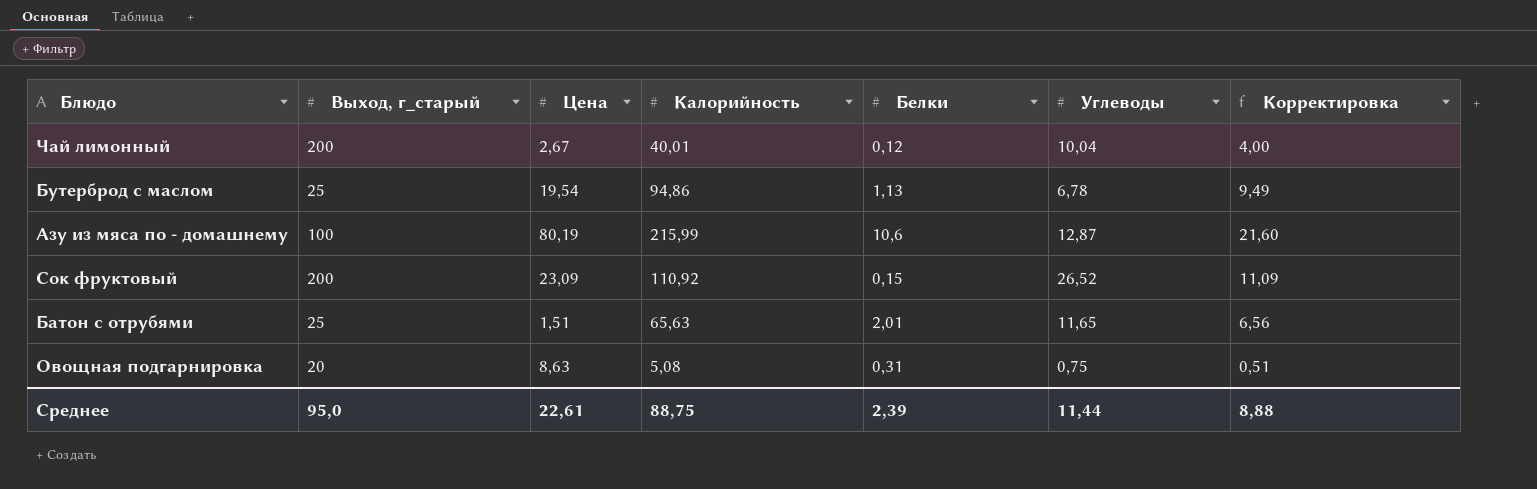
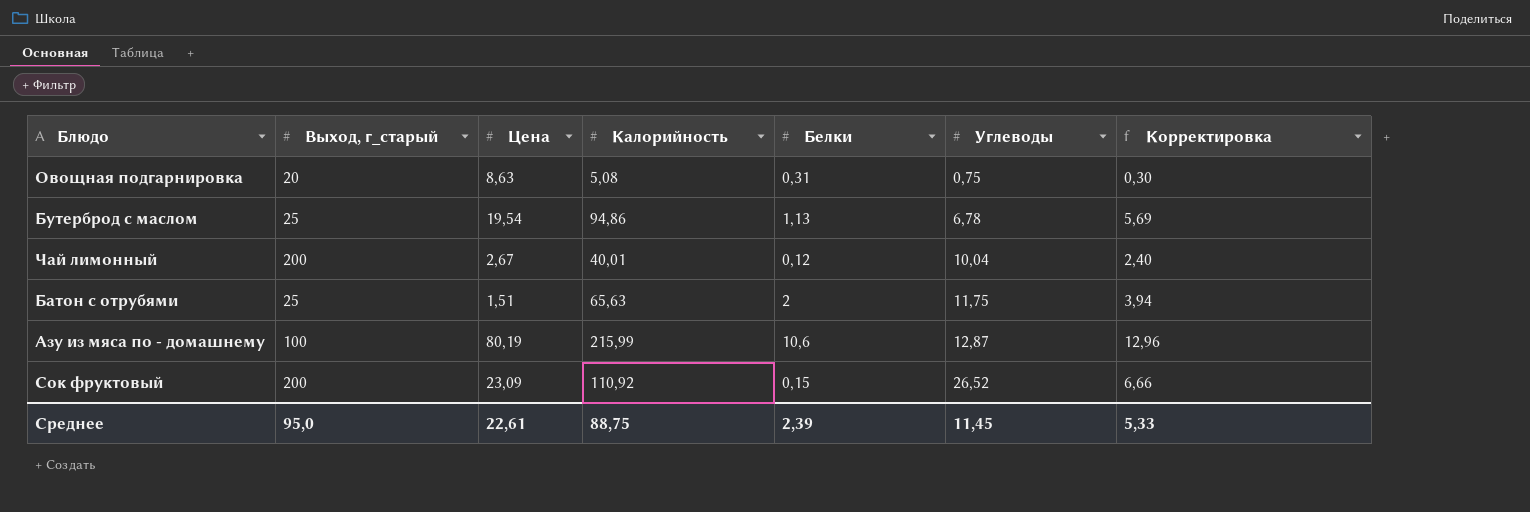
row order: none -> Углеводы ascending
column Корректировка | formula: [Калорийность] * 0,1 -> [Калорийность] * 0,06
Батон с отрубями | Белки: 2,01 -> 2
Батон с отрубями | Углеводы: 11,65 -> 11,75
Среднее | Углеводы: 11,44 -> 11,45
Среднее | Корректировка: 8,88 -> 5,33

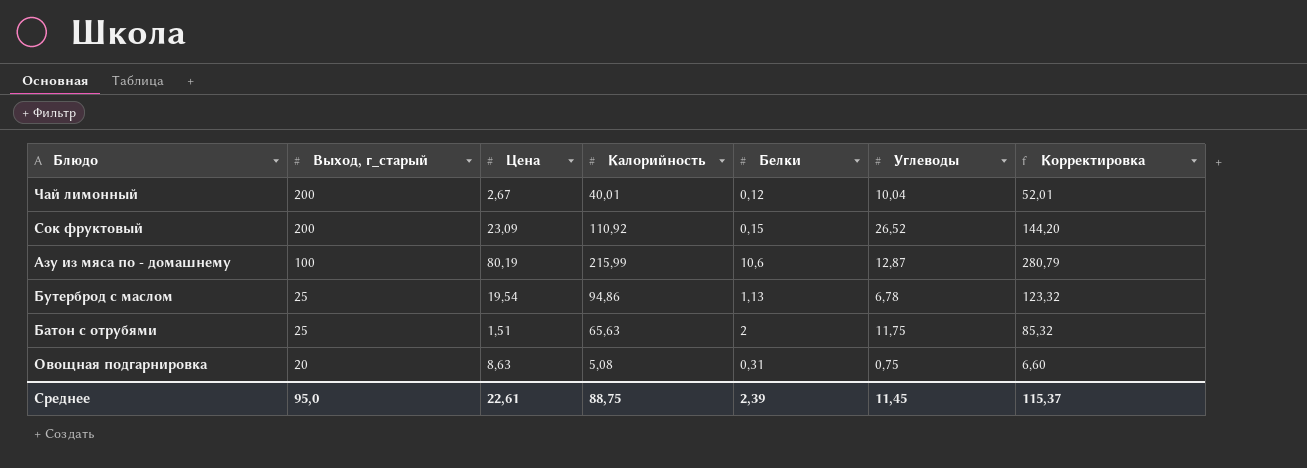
row order: Углеводы ascending -> Выход, г_старый descending
column Корректировка | formula: [Калорийность] * 0,06 -> [Калорийность] * 1,3
Среднее | Корректировка: 5,33 -> 115,37

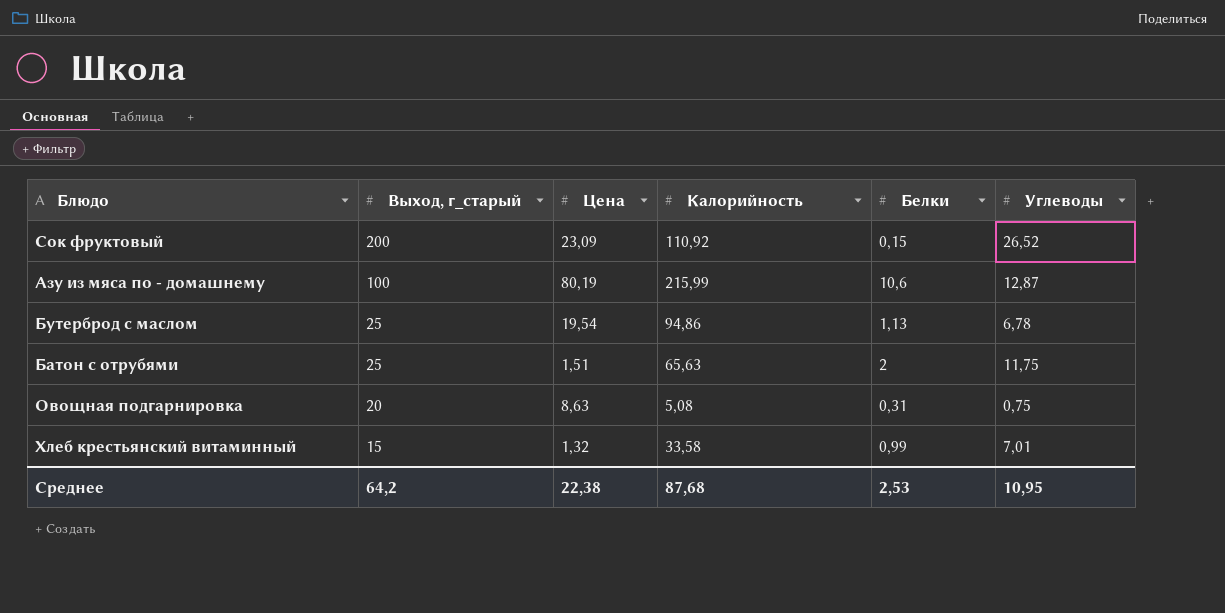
column Корректировка | formula: [Калорийность] * 1,3 -> none
row Чай лимонный: 200 | 2,67 | 40,01 | 0,12 | 10,04 | 52,01 -> none
row Хлеб крестьянский витаминный: none -> 15 | 1,32 | 33,58 | 0,99 | 7,01
Среднее | Выход, г_старый: 95,0 -> 64,2
Среднее | Цена: 22,61 -> 22,38
Среднее | Калорийность: 88,75 -> 87,68
Среднее | Белки: 2,39 -> 2,53
Среднее | Углеводы: 11,45 -> 10,95

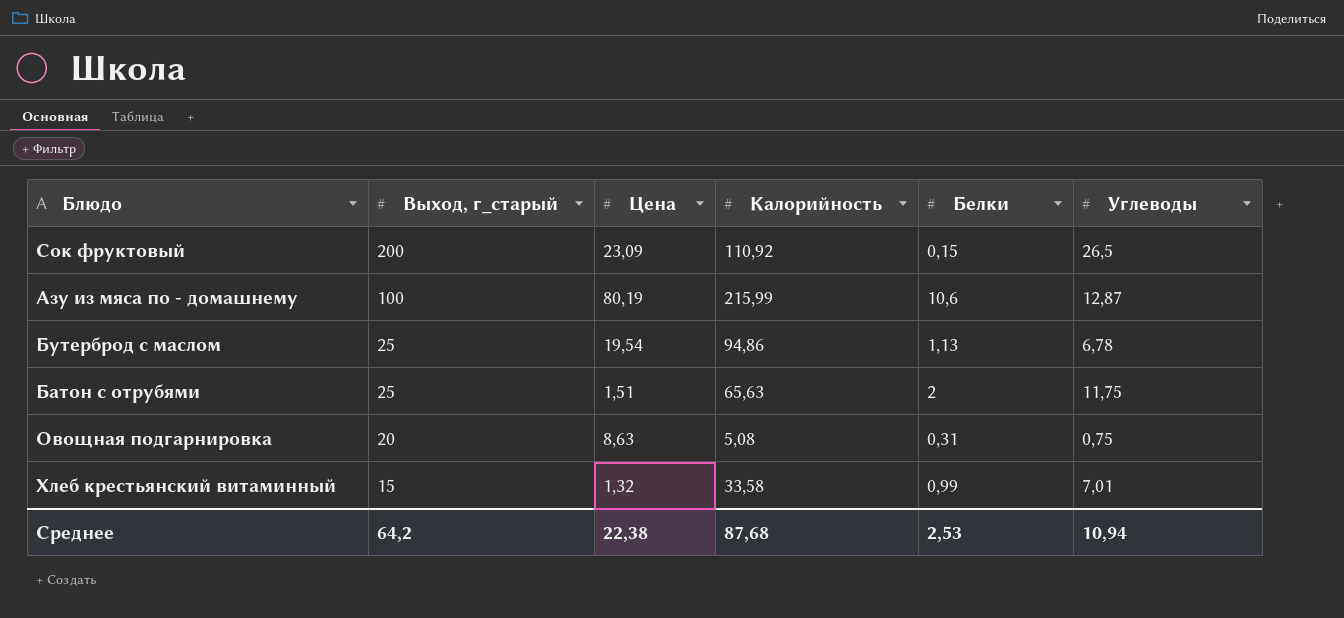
Сок фруктовый | Углеводы: 26,52 -> 26,5
Среднее | Углеводы: 10,95 -> 10,94

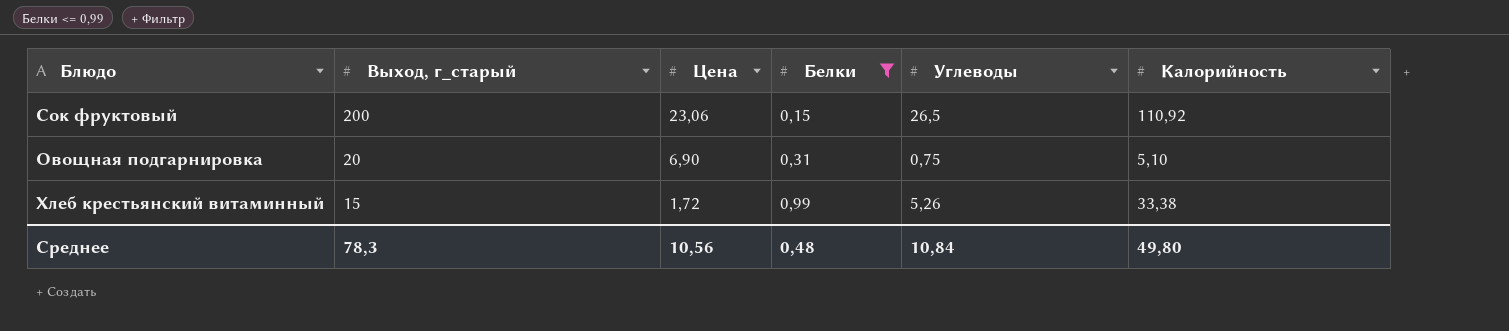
filter: none -> Белки <= 0,99
column Калорийность | position: 4 -> 6
Сок фруктовый | Цена: 23,09 -> 23,06
Овощная подгарнировка | Цена: 8,63 -> 6,90
Овощная подгарнировка | Калорийность: 5,08 -> 5,10
Хлеб крестьянский витаминный | Цена: 1,32 -> 1,72
Хлеб крестьянский витаминный | Углеводы: 7,01 -> 5,26
Хлеб крестьянский витаминный | Калорийность: 33,58 -> 33,38
Среднее | Выход, г_старый: 64,2 -> 78,3
Среднее | Цена: 22,38 -> 10,56
Среднее | Белки: 2,53 -> 0,48
Среднее | Углеводы: 10,94 -> 10,84
Среднее | Калорийность: 87,68 -> 49,80

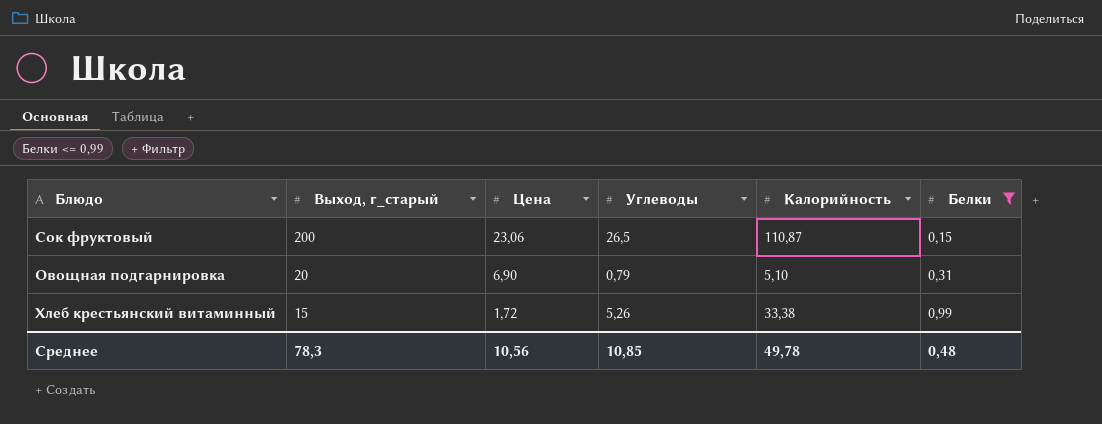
column Белки | position: 4 -> 6
Сок фруктовый | Калорийность: 110,92 -> 110,87
Овощная подгарнировка | Углеводы: 0,75 -> 0,79
Среднее | Углеводы: 10,84 -> 10,85
Среднее | Калорийность: 49,80 -> 49,78

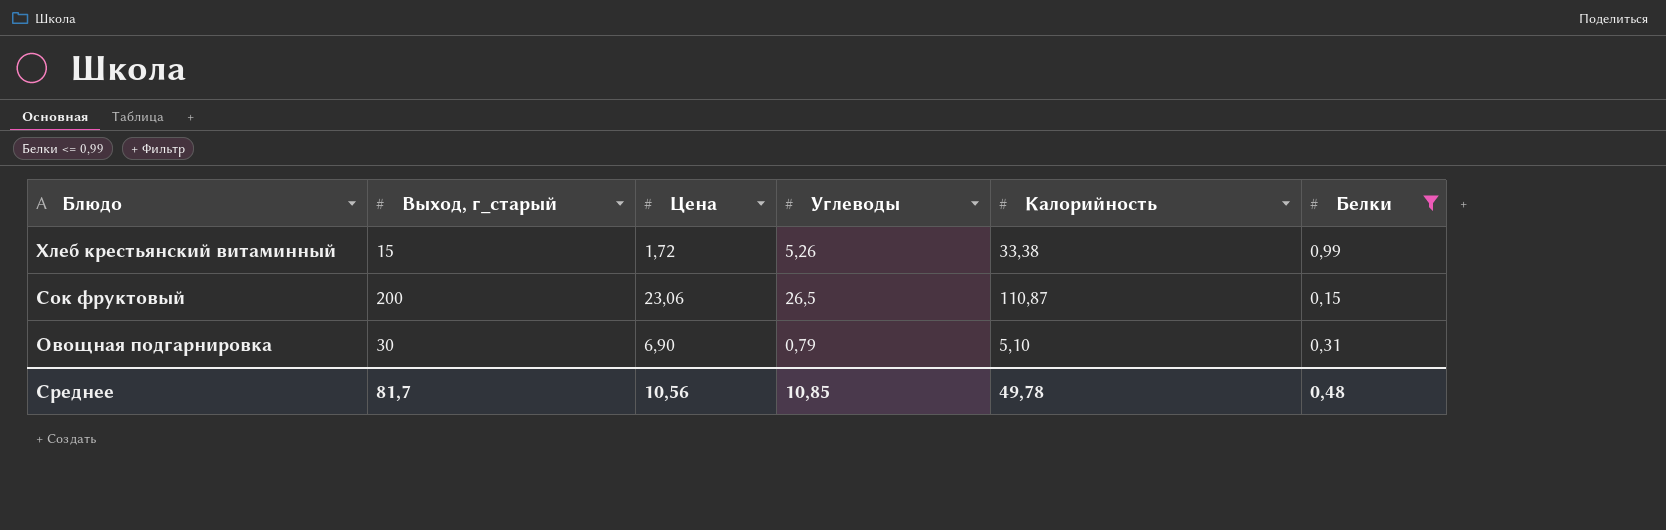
row order: Выход, г_старый descending -> Блюдо descending
Овощная подгарнировка | Выход, г_старый: 20 -> 30
Среднее | Выход, г_старый: 78,3 -> 81,7

